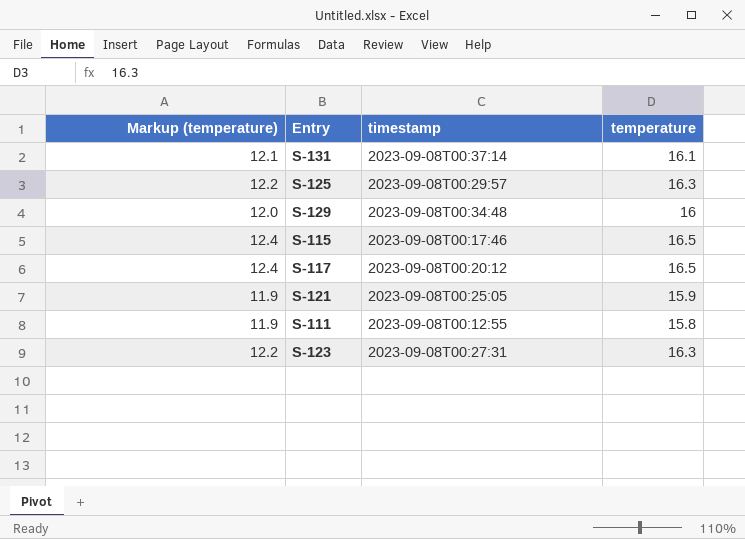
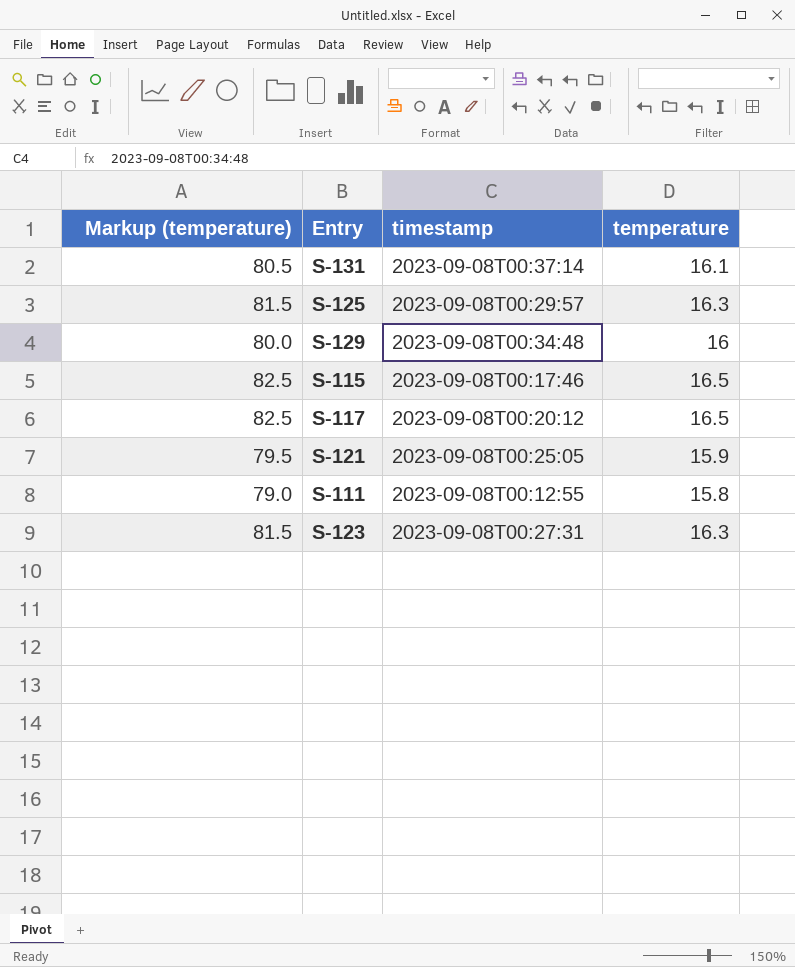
column Markup (temperature) | formula: [temperature] * 0.75 -> [temperature] * 5

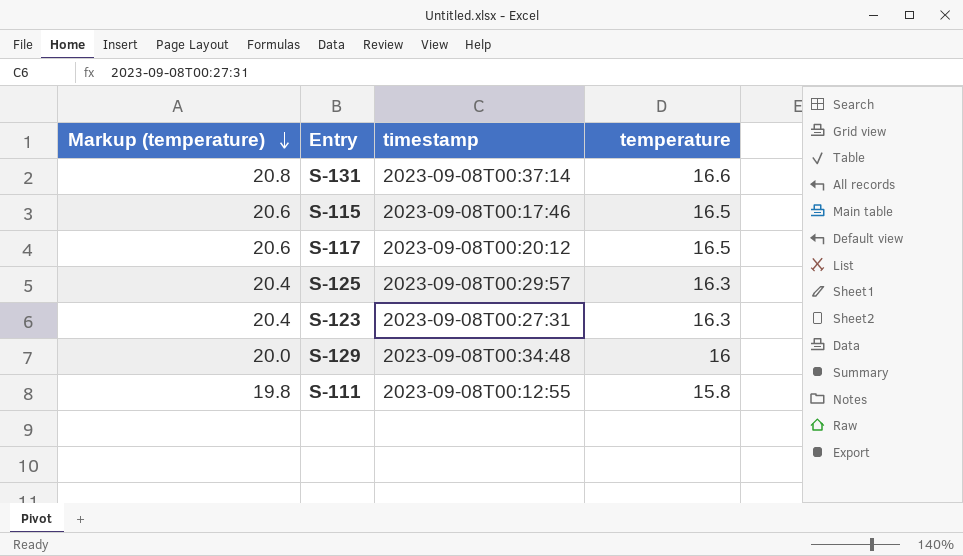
row order: none -> Markup (temperature) descending
column Markup (temperature) | formula: [temperature] * 5 -> [temperature] * 1.25
row S-121: 79.5 | 2023-09-08T00:25:05 | 15.9 -> none
S-131 | temperature: 16.1 -> 16.6

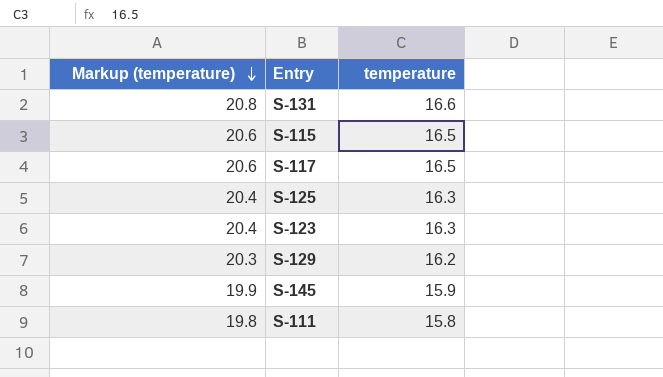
column timestamp | position: 3 -> none
S-129 | Markup (temperature): 20.0 -> 20.3
S-129 | temperature: 16 -> 16.2
row S-145: none -> 19.9 | 15.9

